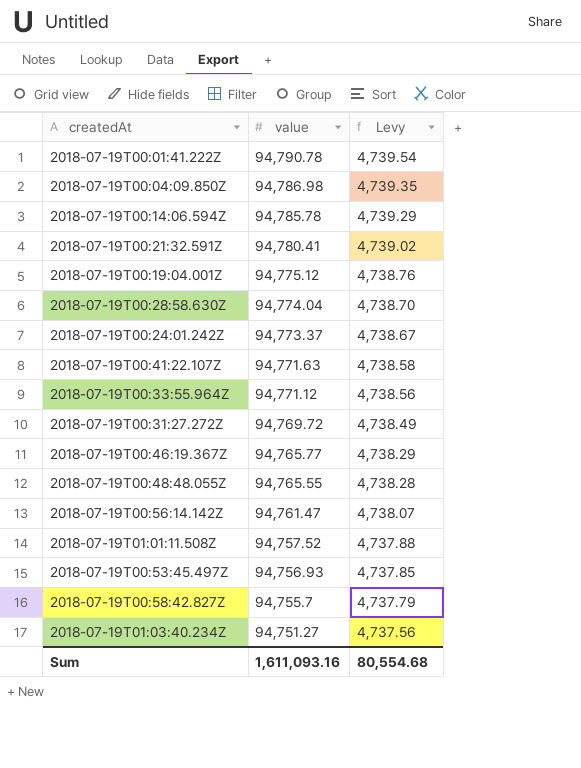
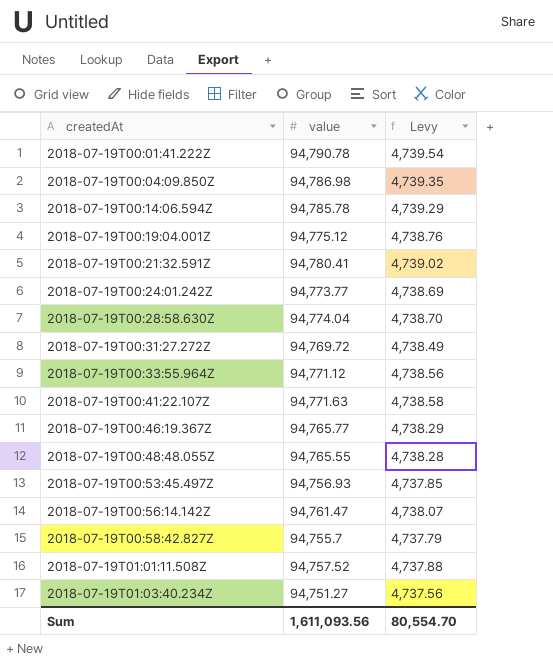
row order: value descending -> createdAt ascending
2018-07-19T00:24:01.242Z | value: 94,773.37 -> 94,773.77
2018-07-19T00:24:01.242Z | Levy: 4,738.67 -> 4,738.69
Sum | value: 1,611,093.16 -> 1,611,093.56
Sum | Levy: 80,554.68 -> 80,554.70

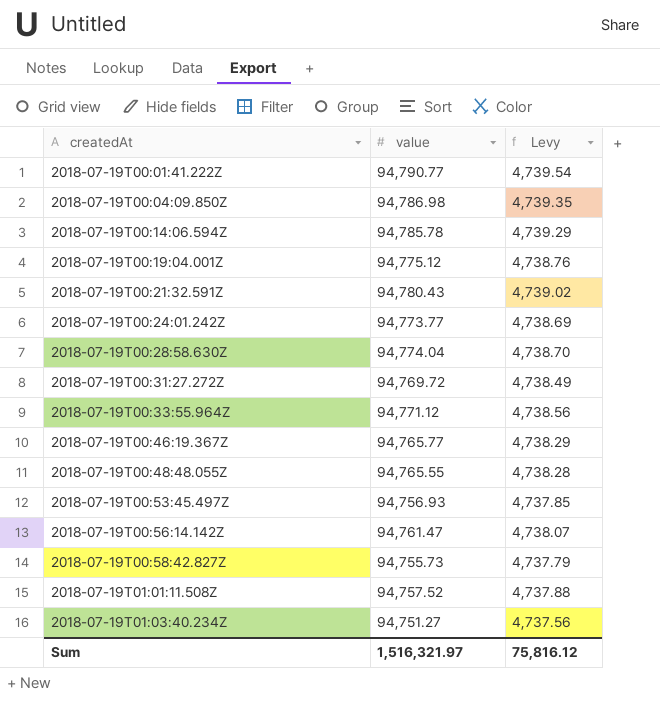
row 2018-07-19T00:41:22.107Z: 94,771.63 | 4,738.58 -> none
2018-07-19T00:01:41.222Z | value: 94,790.78 -> 94,790.77
2018-07-19T00:21:32.591Z | value: 94,780.41 -> 94,780.43
2018-07-19T00:58:42.827Z | value: 94,755.7 -> 94,755.73
Sum | value: 1,611,093.56 -> 1,516,321.97
Sum | Levy: 80,554.70 -> 75,816.12

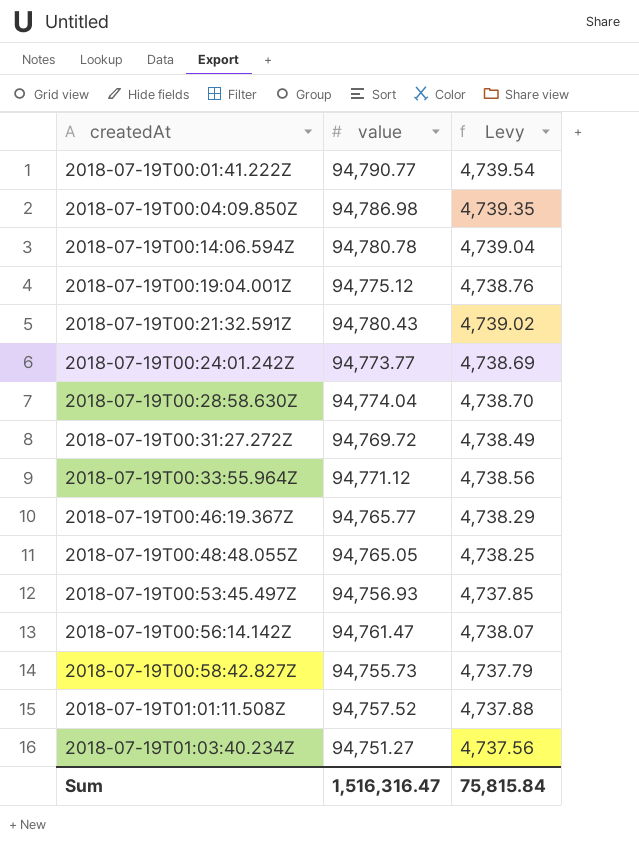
2018-07-19T00:14:06.594Z | value: 94,785.78 -> 94,780.78
2018-07-19T00:14:06.594Z | Levy: 4,739.29 -> 4,739.04
2018-07-19T00:48:48.055Z | value: 94,765.55 -> 94,765.05
2018-07-19T00:48:48.055Z | Levy: 4,738.28 -> 4,738.25
Sum | value: 1,516,321.97 -> 1,516,316.47
Sum | Levy: 75,816.12 -> 75,815.84

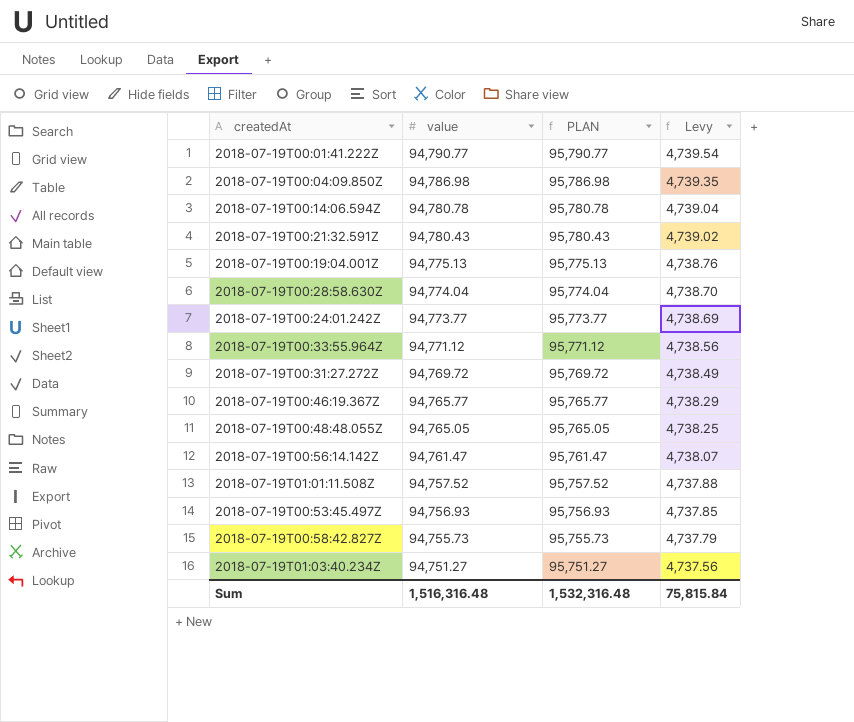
row order: createdAt ascending -> value descending
column PLAN | formula: none -> [value] + 1000
2018-07-19T00:19:04.001Z | value: 94,775.12 -> 94,775.13
Sum | value: 1,516,316.47 -> 1,516,316.48

